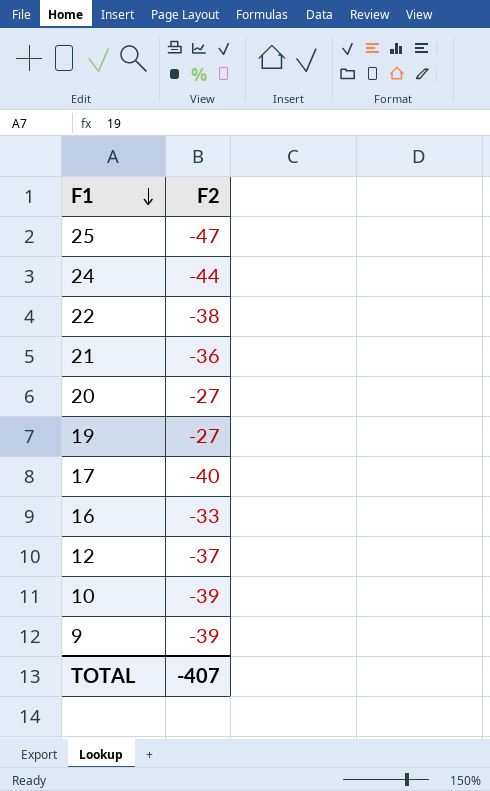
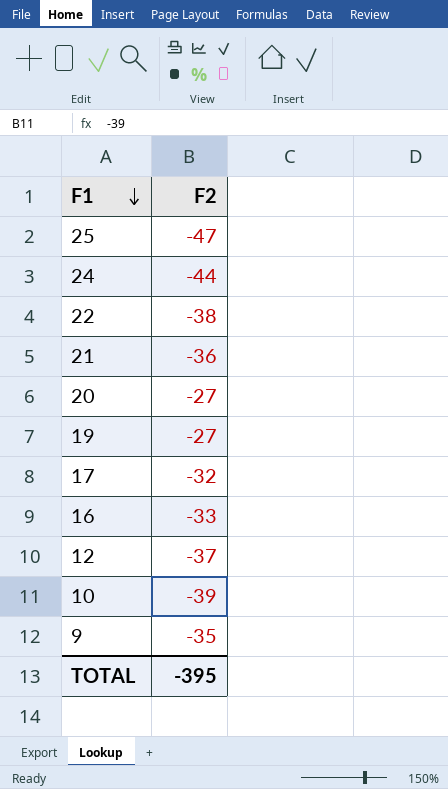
17 | F2: -40 -> -32
9 | F2: -39 -> -35
TOTAL | F2: -407 -> -395

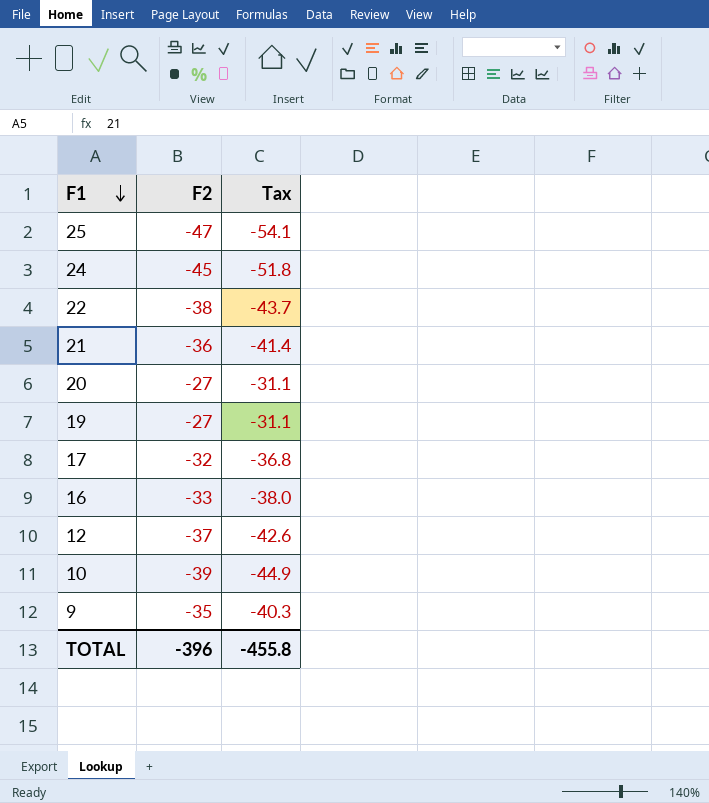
column Tax | formula: none -> [F2] * 1.15
24 | F2: -44 -> -45
TOTAL | F2: -395 -> -396

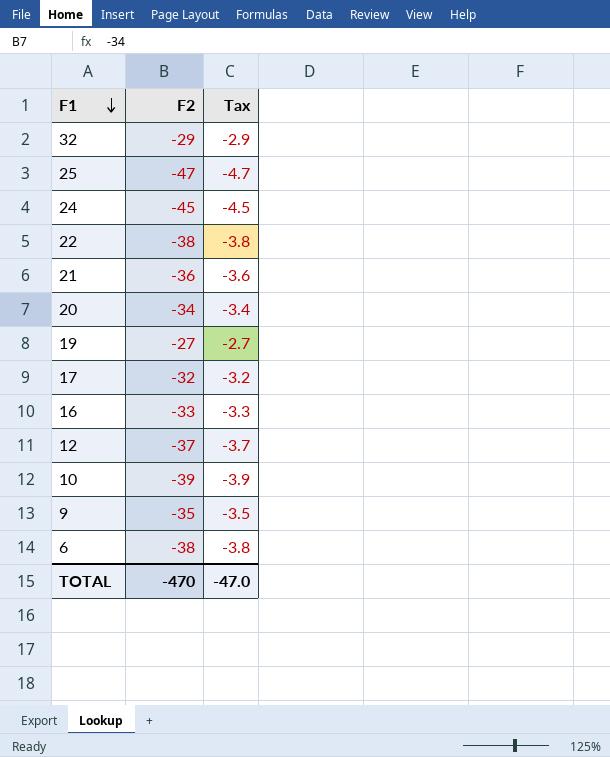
column Tax | formula: [F2] * 1.15 -> [F2] * 0.1
row 32: none -> -29 | -2.9
20 | F2: -27 -> -34
row 6: none -> -38 | -3.8
TOTAL | F2: -396 -> -470
TOTAL | Tax: -455.8 -> -47.0

